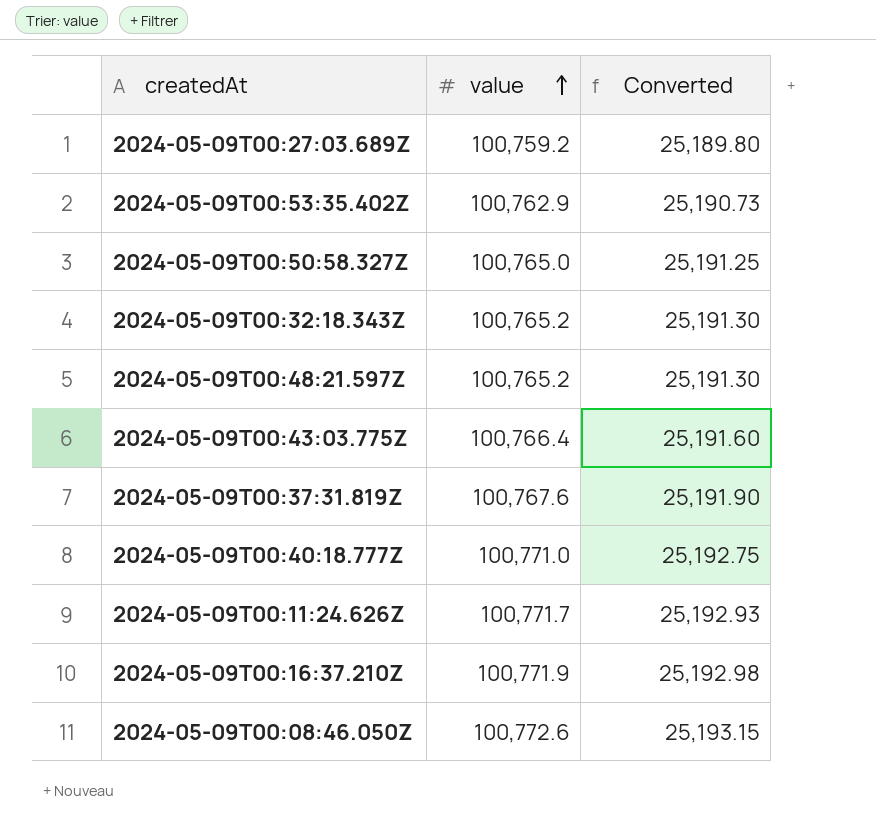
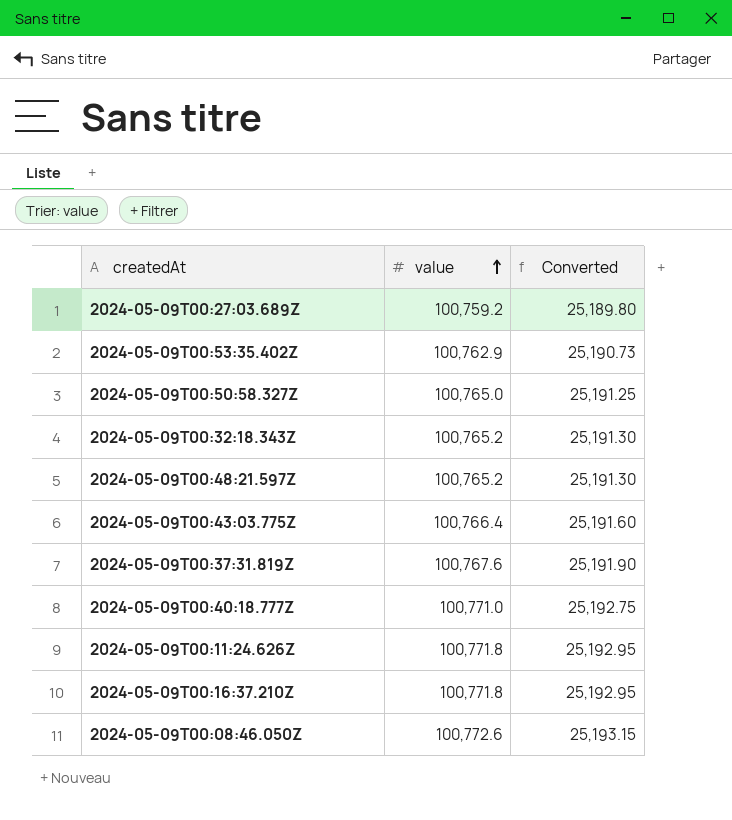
2024-05-09T00:11:24.626Z | value: 100,771.7 -> 100,771.8
2024-05-09T00:11:24.626Z | Converted: 25,192.93 -> 25,192.95
2024-05-09T00:16:37.210Z | value: 100,771.9 -> 100,771.8
2024-05-09T00:16:37.210Z | Converted: 25,192.98 -> 25,192.95

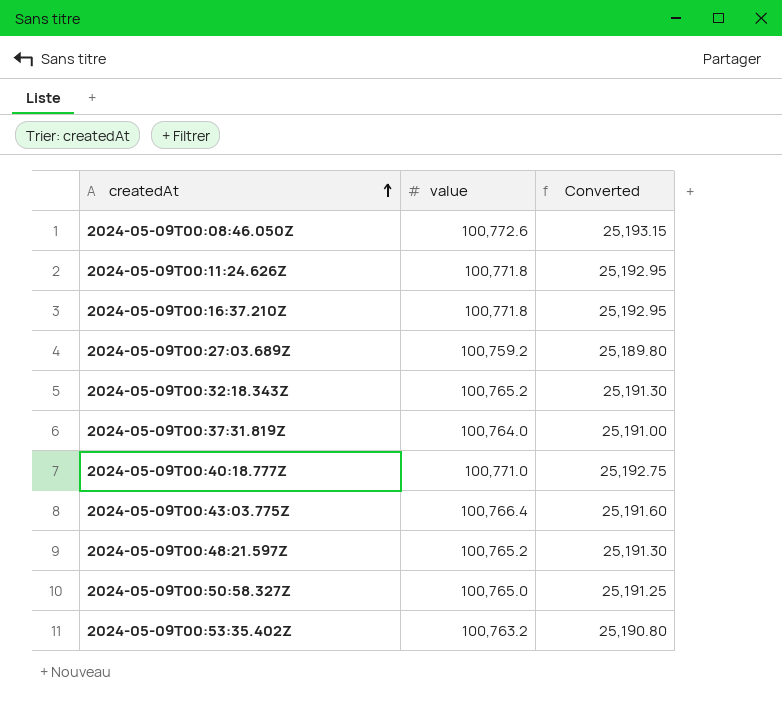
row order: value ascending -> createdAt ascending
2024-05-09T00:37:31.819Z | value: 100,767.6 -> 100,764.0
2024-05-09T00:37:31.819Z | Converted: 25,191.90 -> 25,191.00
2024-05-09T00:53:35.402Z | value: 100,762.9 -> 100,763.2
2024-05-09T00:53:35.402Z | Converted: 25,190.73 -> 25,190.80

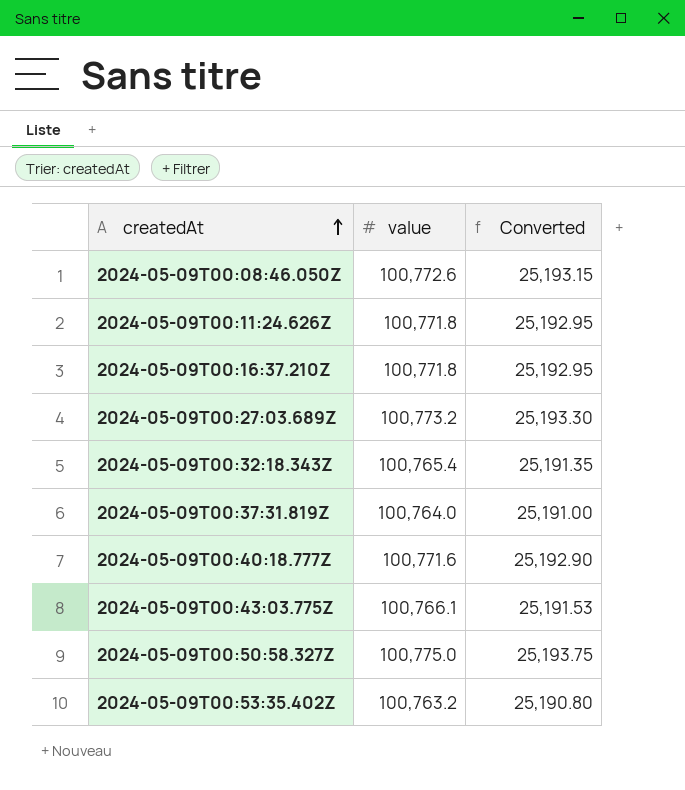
row 2024-05-09T00:48:21.597Z: 100,765.2 | 25,191.30 -> none
2024-05-09T00:27:03.689Z | value: 100,759.2 -> 100,773.2
2024-05-09T00:27:03.689Z | Converted: 25,189.80 -> 25,193.30
2024-05-09T00:32:18.343Z | value: 100,765.2 -> 100,765.4
2024-05-09T00:32:18.343Z | Converted: 25,191.30 -> 25,191.35
2024-05-09T00:40:18.777Z | value: 100,771.0 -> 100,771.6
2024-05-09T00:40:18.777Z | Converted: 25,192.75 -> 25,192.90
2024-05-09T00:43:03.775Z | value: 100,766.4 -> 100,766.1
2024-05-09T00:43:03.775Z | Converted: 25,191.60 -> 25,191.53
2024-05-09T00:50:58.327Z | value: 100,765.0 -> 100,775.0
2024-05-09T00:50:58.327Z | Converted: 25,191.25 -> 25,193.75

